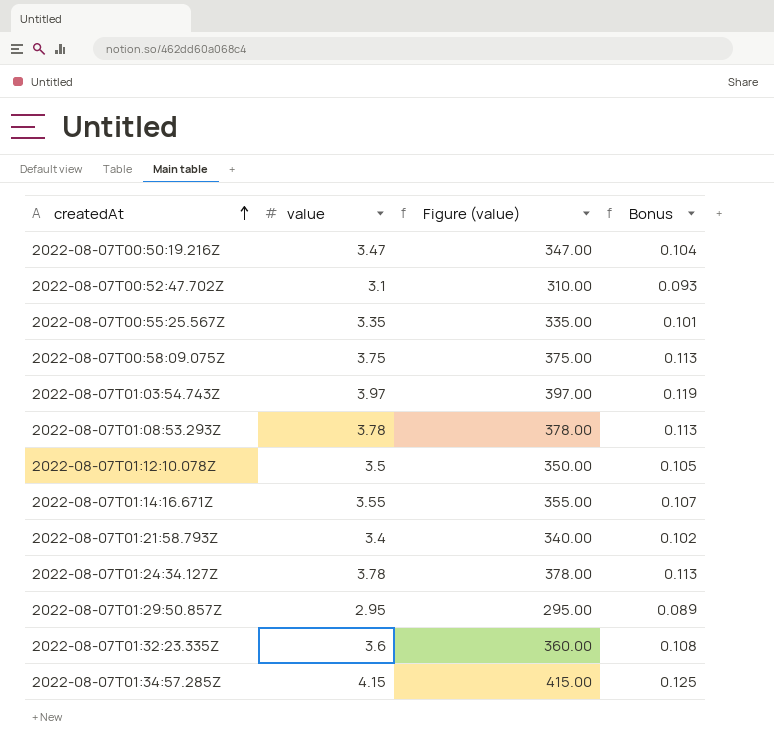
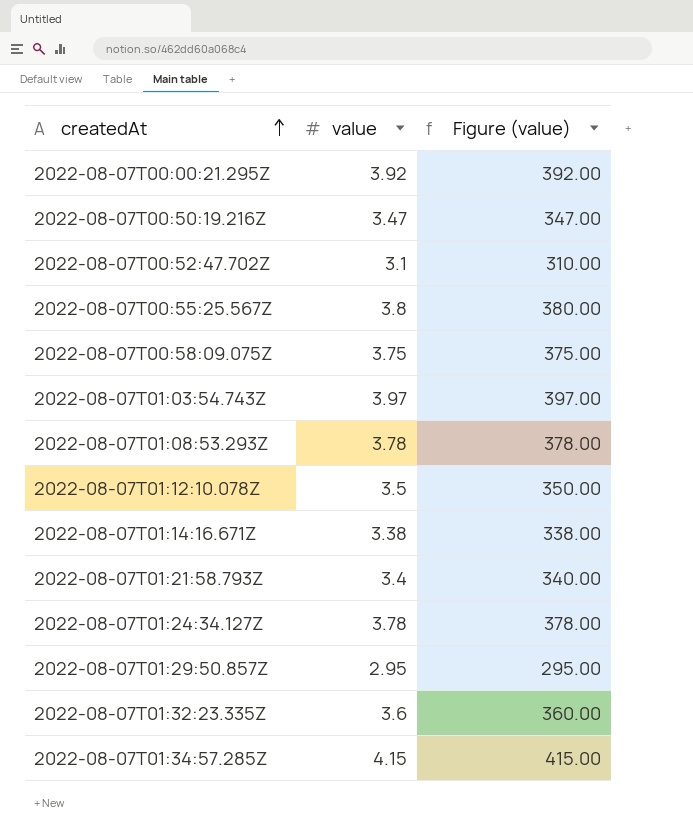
column Bonus | formula: [value] * 0.03 -> none
row 2022-08-07T00:00:21.295Z: none -> 3.92 | 392.00
2022-08-07T00:55:25.567Z | value: 3.35 -> 3.8
2022-08-07T00:55:25.567Z | Figure (value): 335.00 -> 380.00
2022-08-07T01:14:16.671Z | value: 3.55 -> 3.38
2022-08-07T01:14:16.671Z | Figure (value): 355.00 -> 338.00

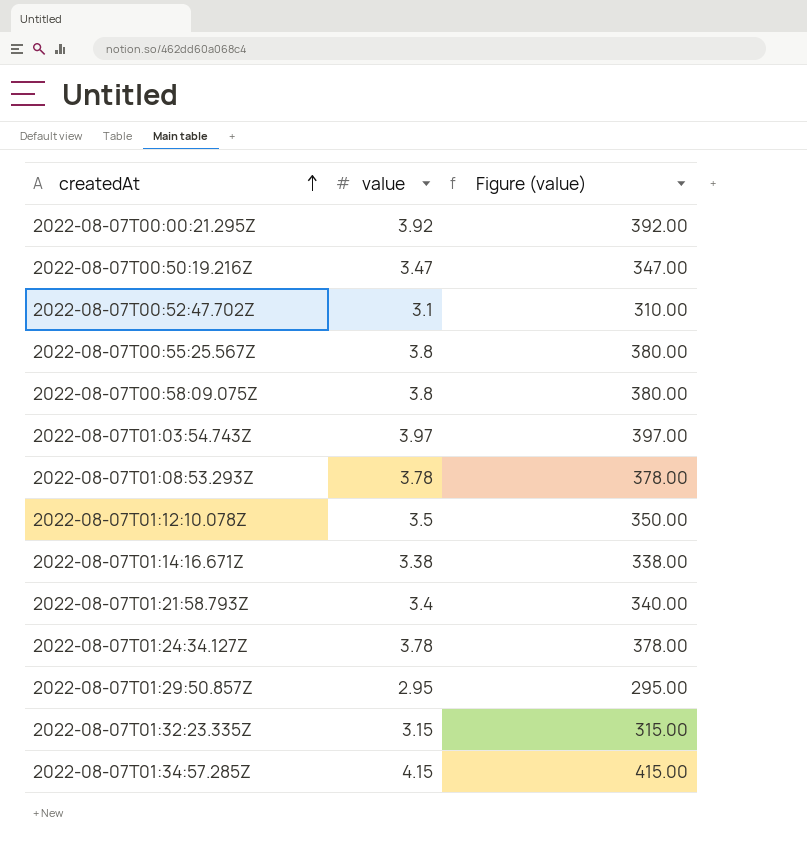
2022-08-07T00:58:09.075Z | value: 3.75 -> 3.8
2022-08-07T00:58:09.075Z | Figure (value): 375.00 -> 380.00
2022-08-07T01:32:23.335Z | value: 3.6 -> 3.15
2022-08-07T01:32:23.335Z | Figure (value): 360.00 -> 315.00

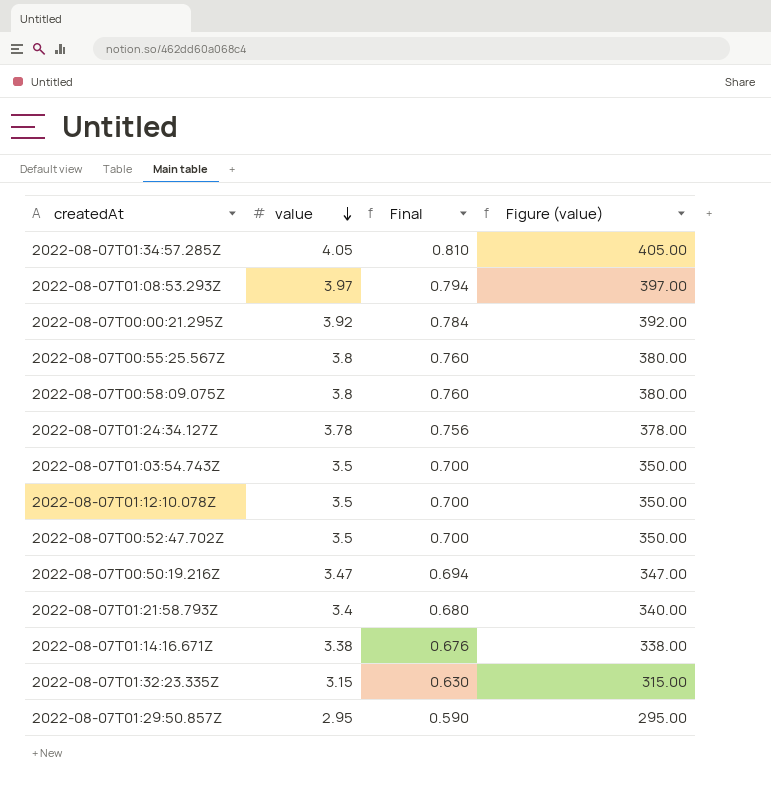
row order: createdAt ascending -> value descending
column Final | formula: none -> [value] * 0.2
2022-08-07T01:34:57.285Z | value: 4.15 -> 4.05
2022-08-07T01:34:57.285Z | Figure (value): 415.00 -> 405.00
2022-08-07T01:08:53.293Z | value: 3.78 -> 3.97
2022-08-07T01:08:53.293Z | Figure (value): 378.00 -> 397.00
2022-08-07T01:03:54.743Z | value: 3.97 -> 3.5
2022-08-07T01:03:54.743Z | Figure (value): 397.00 -> 350.00
2022-08-07T00:52:47.702Z | value: 3.1 -> 3.5
2022-08-07T00:52:47.702Z | Figure (value): 310.00 -> 350.00

